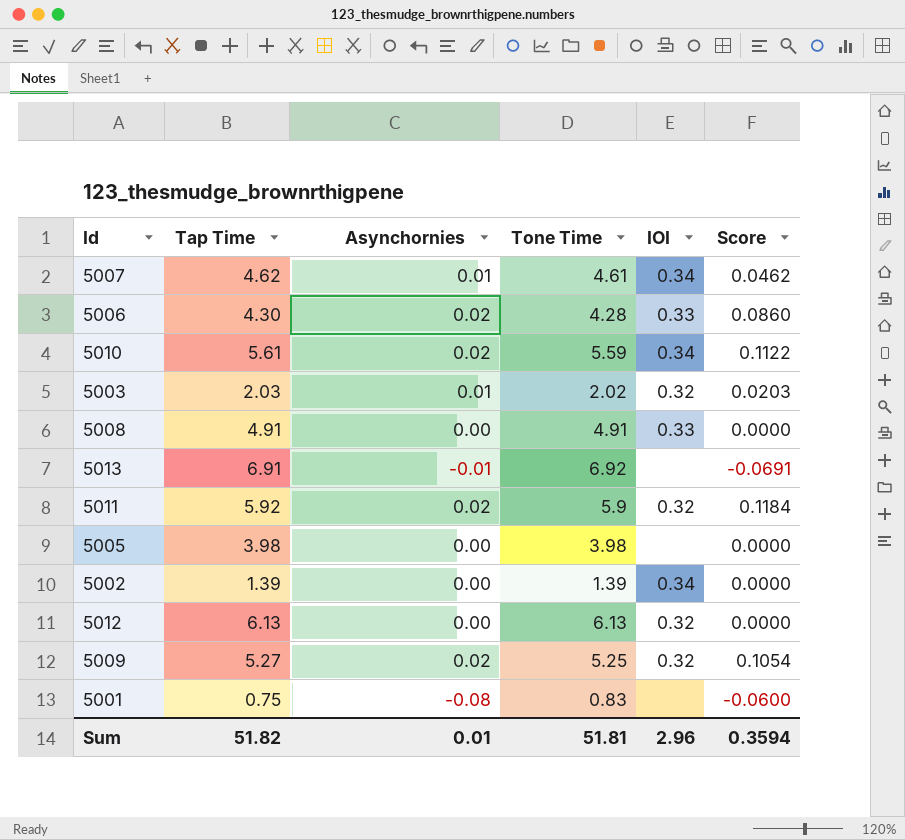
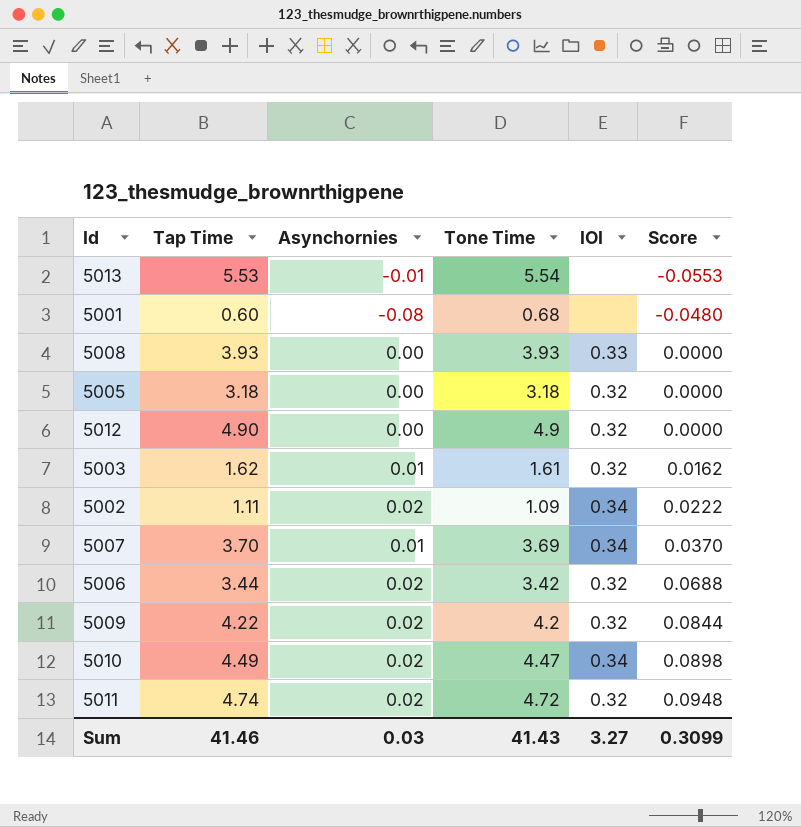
row order: none -> Score ascending
5013 | Tap Time: 6.91 -> 5.53
5013 | Tone Time: 6.92 -> 5.54
5013 | Score: -0.0691 -> -0.0553
5001 | Tap Time: 0.75 -> 0.60
5001 | Tone Time: 0.83 -> 0.68
5001 | Score: -0.0600 -> -0.0480
5008 | Tap Time: 4.91 -> 3.93
5008 | Tone Time: 4.91 -> 3.93
5005 | Tap Time: 3.98 -> 3.18
5005 | Tone Time: 3.98 -> 3.18
5005 | IOI: none -> 0.32
5012 | Tap Time: 6.13 -> 4.90
5012 | Tone Time: 6.13 -> 4.9
5003 | Tap Time: 2.03 -> 1.62
5003 | Tone Time: 2.02 -> 1.61
5003 | Score: 0.0203 -> 0.0162
5002 | Tap Time: 1.39 -> 1.11
5002 | Asynchornies: 0.00 -> 0.02
5002 | Tone Time: 1.39 -> 1.09
5002 | Score: 0.0000 -> 0.0222
5007 | Tap Time: 4.62 -> 3.70
5007 | Tone Time: 4.61 -> 3.69
5007 | Score: 0.0462 -> 0.0370
5006 | Tap Time: 4.30 -> 3.44
5006 | Tone Time: 4.28 -> 3.42
5006 | IOI: 0.33 -> 0.32
5006 | Score: 0.0860 -> 0.0688
5009 | Tap Time: 5.27 -> 4.22
5009 | Tone Time: 5.25 -> 4.2
5009 | Score: 0.1054 -> 0.0844
5010 | Tap Time: 5.61 -> 4.49
5010 | Tone Time: 5.59 -> 4.47
5010 | Score: 0.1122 -> 0.0898
5011 | Tap Time: 5.92 -> 4.74
5011 | Tone Time: 5.9 -> 4.72
5011 | Score: 0.1184 -> 0.0948
Sum | Tap Time: 51.82 -> 41.46
Sum | Asynchornies: 0.01 -> 0.03
Sum | Tone Time: 51.81 -> 41.43
Sum | IOI: 2.96 -> 3.27
Sum | Score: 0.3594 -> 0.3099

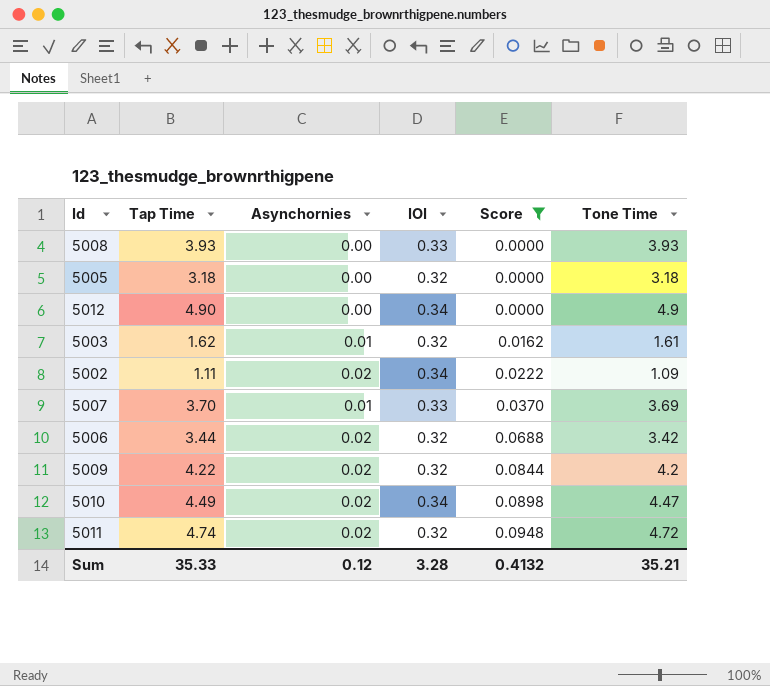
filter: none -> Score >= 0.0000
column Tone Time | position: 4 -> 6
5012 | IOI: 0.32 -> 0.34
5007 | IOI: 0.34 -> 0.33
Sum | Tap Time: 41.46 -> 35.33
Sum | Asynchornies: 0.03 -> 0.12
Sum | IOI: 3.27 -> 3.28
Sum | Score: 0.3099 -> 0.4132
Sum | Tone Time: 41.43 -> 35.21

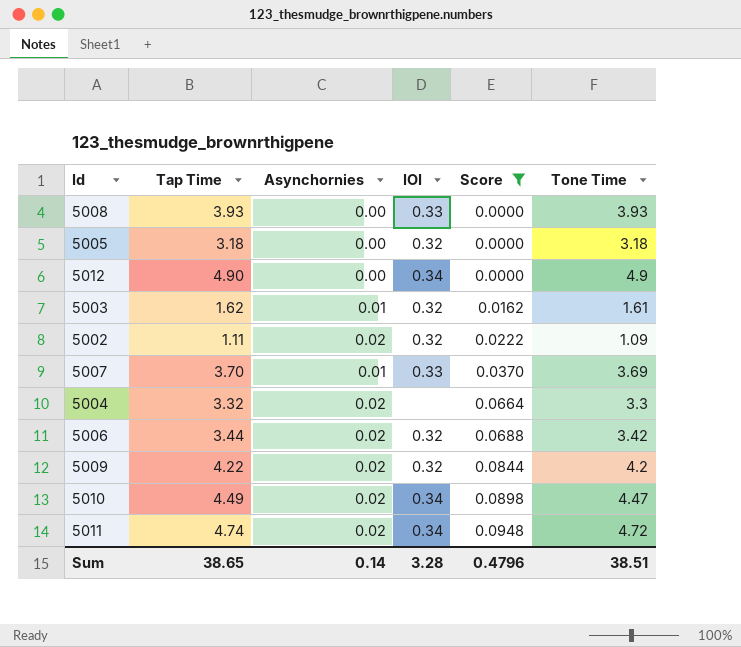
5002 | IOI: 0.34 -> 0.32
row 5004: none -> 3.32 | 0.02 | none | 0.0664 | 3.3
5011 | IOI: 0.32 -> 0.34
Sum | Tap Time: 35.33 -> 38.65
Sum | Asynchornies: 0.12 -> 0.14
Sum | Score: 0.4132 -> 0.4796
Sum | Tone Time: 35.21 -> 38.51

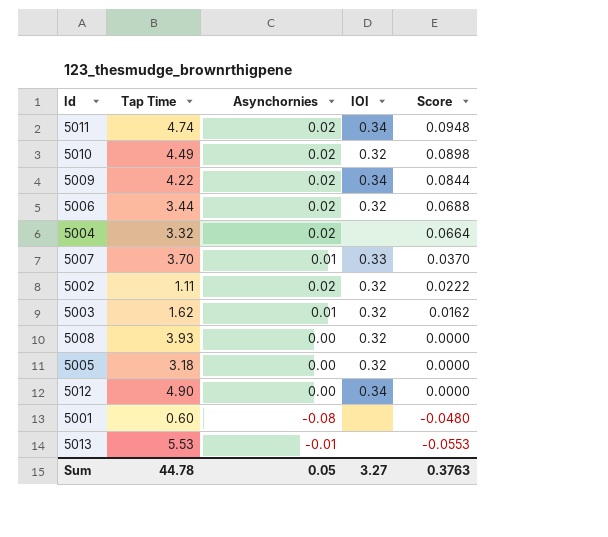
filter: Score >= 0.0000 -> none
row order: Score ascending -> Score descending
column Tone Time | formula: [Tap Time] - [Asynchornies] -> none
5010 | IOI: 0.34 -> 0.32
5009 | IOI: 0.32 -> 0.34
5008 | IOI: 0.33 -> 0.32
Sum | Tap Time: 38.65 -> 44.78
Sum | Asynchornies: 0.14 -> 0.05
Sum | IOI: 3.28 -> 3.27
Sum | Score: 0.4796 -> 0.3763

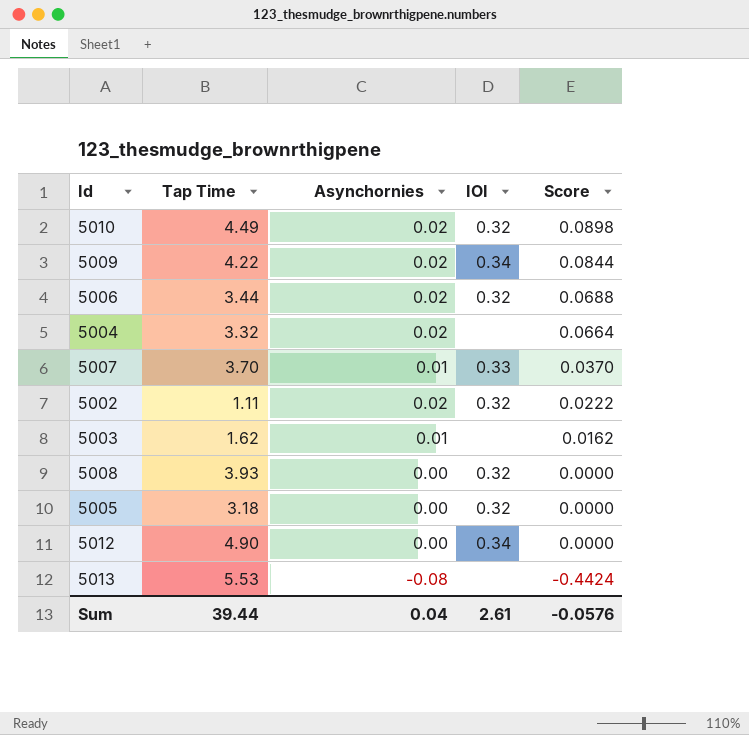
row 5011: 4.74 | 0.02 | 0.34 | 0.0948 -> none
row 5001: 0.60 | -0.08 | none | -0.0480 -> none
5003 | IOI: 0.32 -> none
5013 | Asynchornies: -0.01 -> -0.08
5013 | Score: -0.0553 -> -0.4424
Sum | Tap Time: 44.78 -> 39.44
Sum | Asynchornies: 0.05 -> 0.04
Sum | IOI: 3.27 -> 2.61
Sum | Score: 0.3763 -> -0.0576

